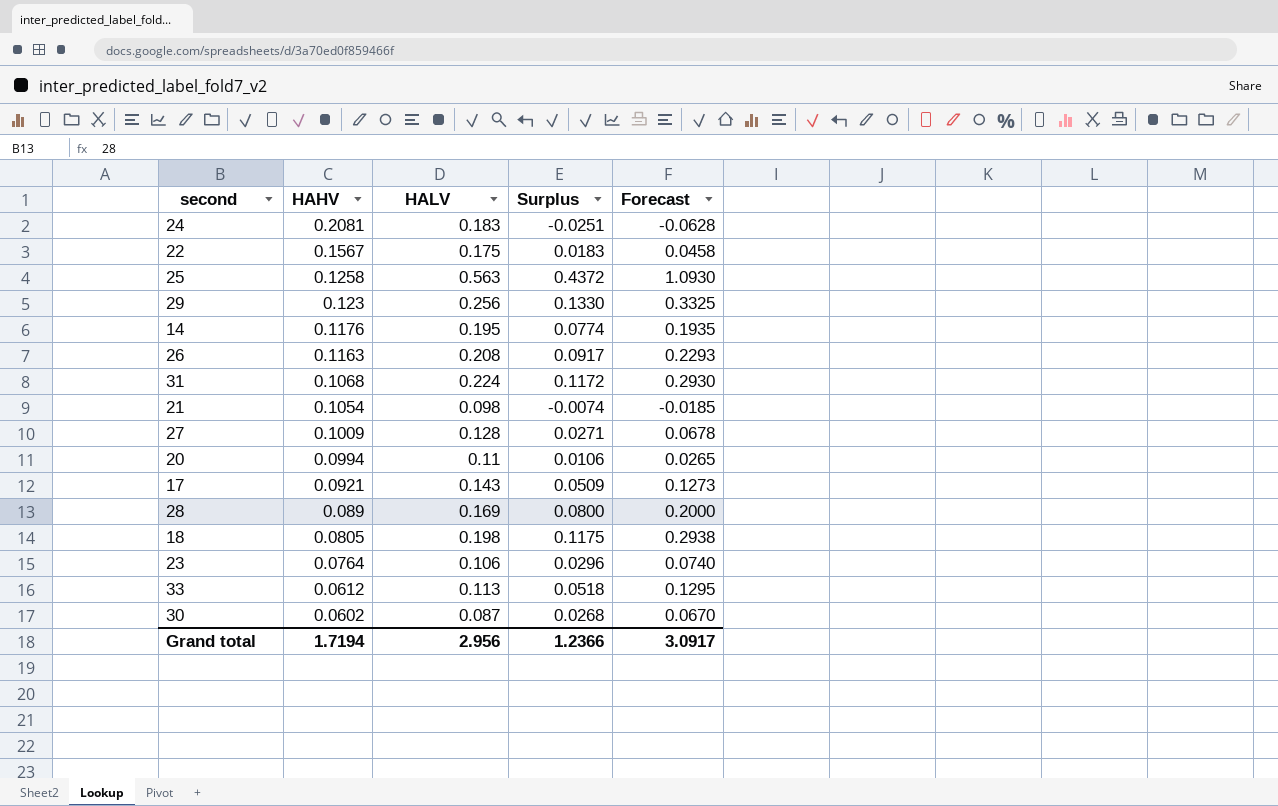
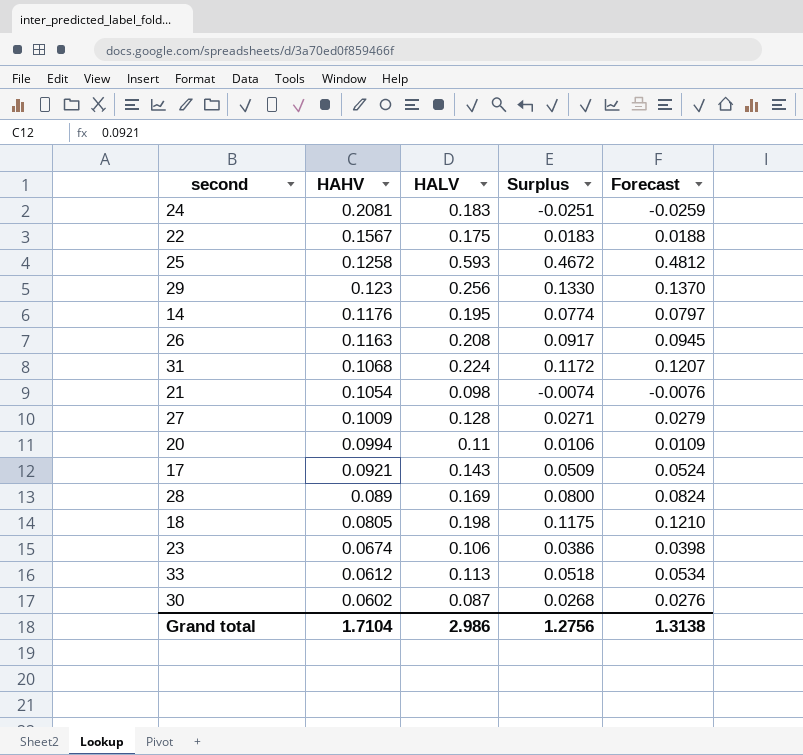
column Forecast | formula: [Surplus] * 2.5 -> [Surplus] * 1.03
25 | HALV: 0.563 -> 0.593
25 | Surplus: 0.4372 -> 0.4672
23 | HAHV: 0.0764 -> 0.0674
23 | Surplus: 0.0296 -> 0.0386
Grand total | HAHV: 1.7194 -> 1.7104
Grand total | HALV: 2.956 -> 2.986
Grand total | Surplus: 1.2366 -> 1.2756
Grand total | Forecast: 3.0917 -> 1.3138

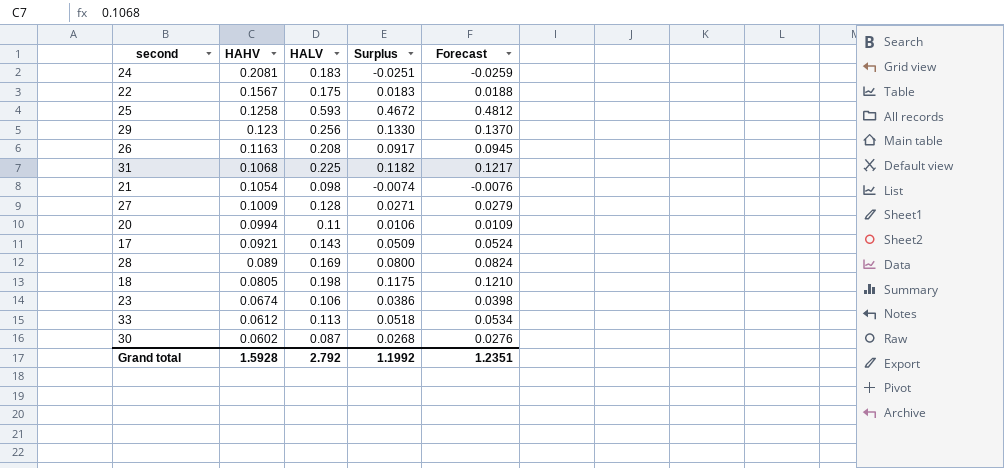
row 14: 0.1176 | 0.195 | 0.0774 | 0.0797 -> none
31 | HALV: 0.224 -> 0.225
31 | Surplus: 0.1172 -> 0.1182
31 | Forecast: 0.1207 -> 0.1217
Grand total | HAHV: 1.7104 -> 1.5928
Grand total | HALV: 2.986 -> 2.792
Grand total | Surplus: 1.2756 -> 1.1992
Grand total | Forecast: 1.3138 -> 1.2351

